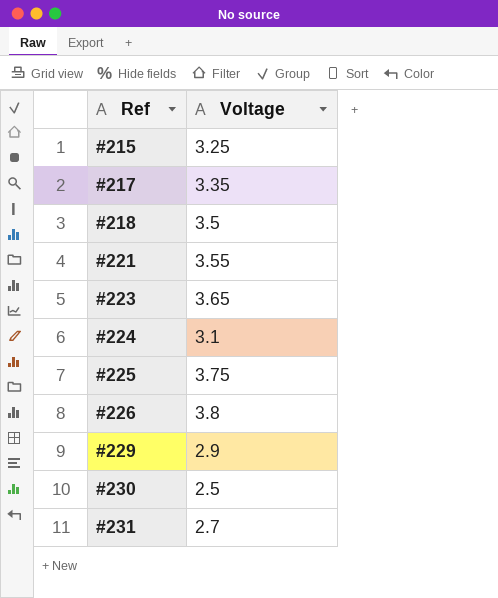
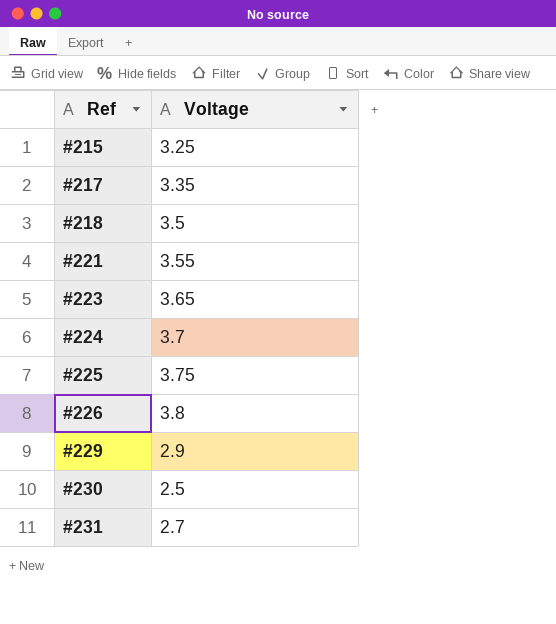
#224 | Voltage: 3.1 -> 3.7

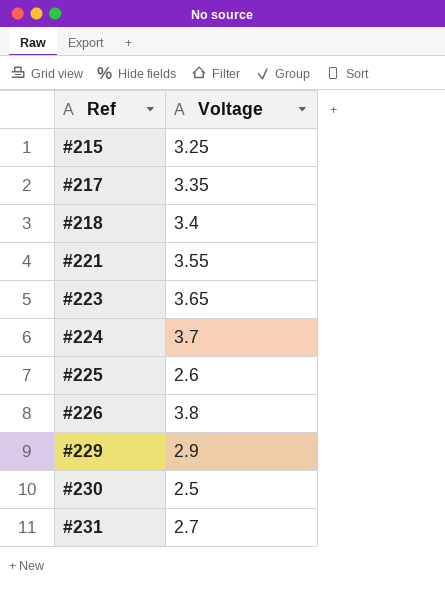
#218 | Voltage: 3.5 -> 3.4
#225 | Voltage: 3.75 -> 2.6

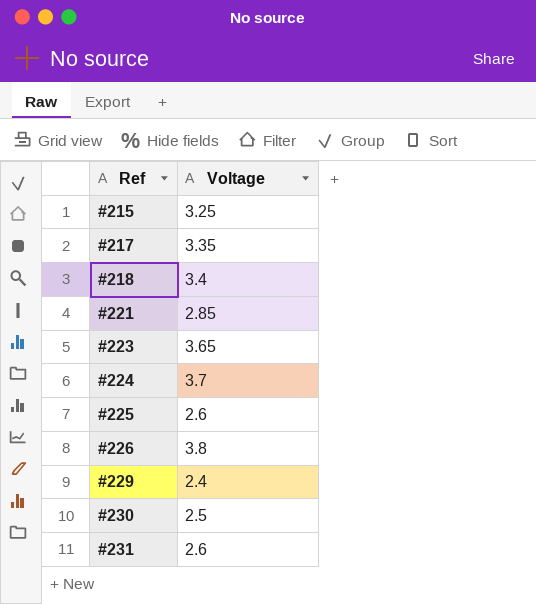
#221 | Voltage: 3.55 -> 2.85
#229 | Voltage: 2.9 -> 2.4
#231 | Voltage: 2.7 -> 2.6

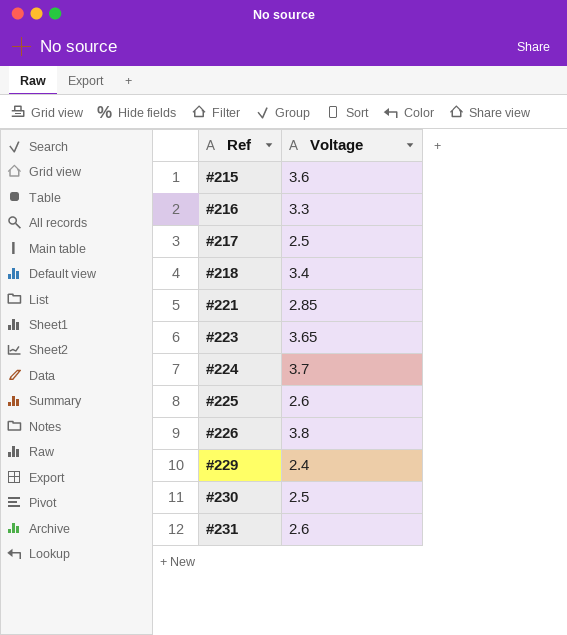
#215 | Voltage: 3.25 -> 3.6
row #216: none -> 3.3
#217 | Voltage: 3.35 -> 2.5

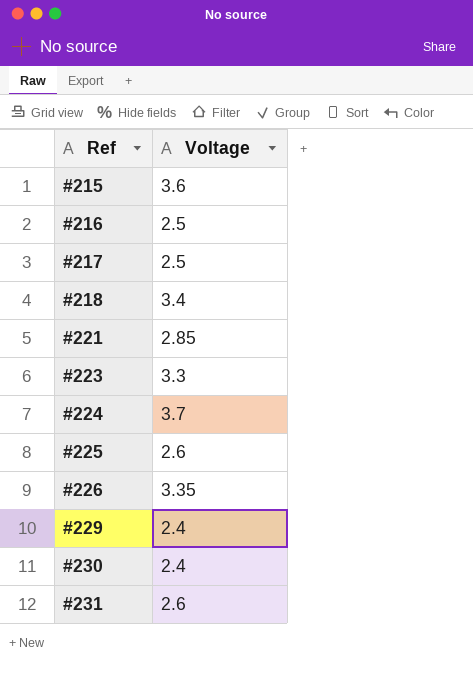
#216 | Voltage: 3.3 -> 2.5
#223 | Voltage: 3.65 -> 3.3
#226 | Voltage: 3.8 -> 3.35
#230 | Voltage: 2.5 -> 2.4

